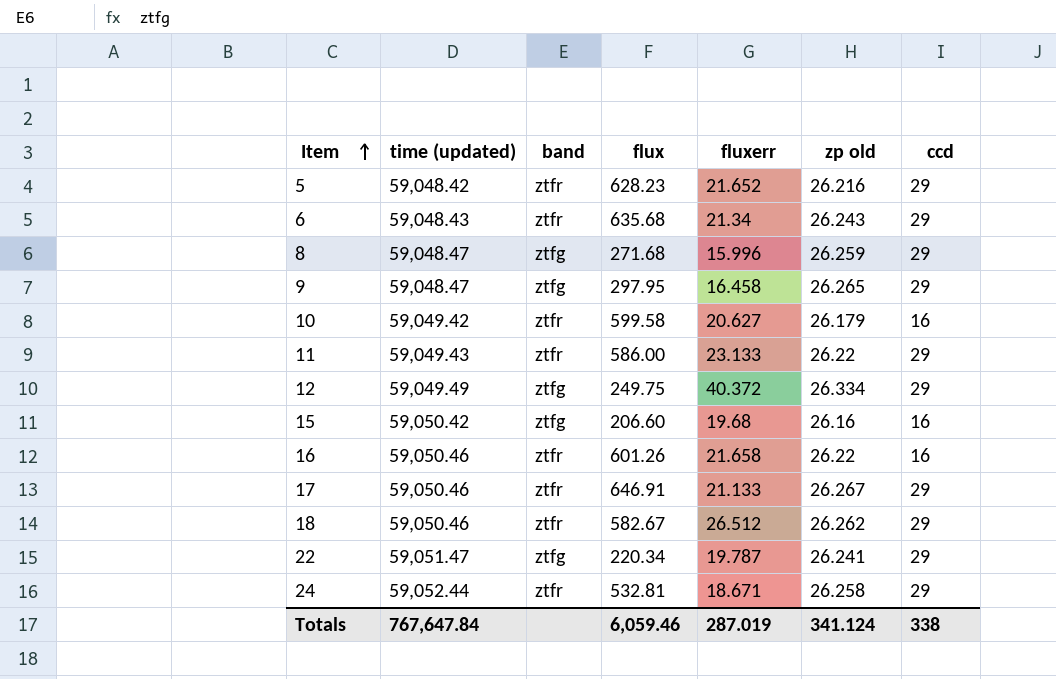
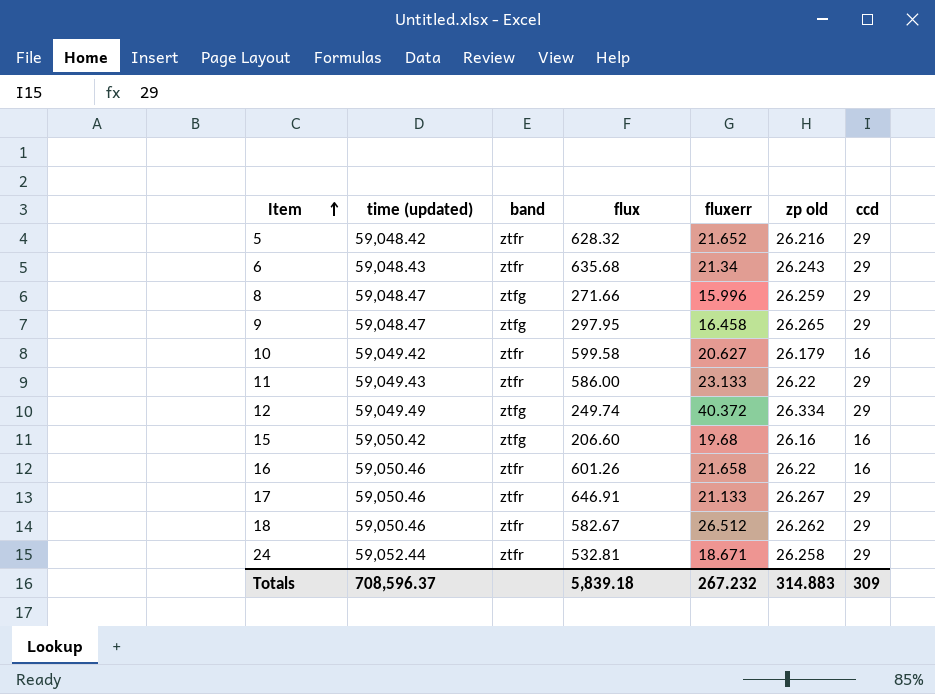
row 22: 59,051.47 | ztfg | 220.34 | 19.787 | 26.241 | 29 -> none
5 | flux: 628.23 -> 628.32
8 | flux: 271.68 -> 271.66
12 | flux: 249.75 -> 249.74
Totals | time (updated): 767,647.84 -> 708,596.37
Totals | flux: 6,059.46 -> 5,839.18
Totals | fluxerr: 287.019 -> 267.232
Totals | zp old: 341.124 -> 314.883
Totals | ccd: 338 -> 309

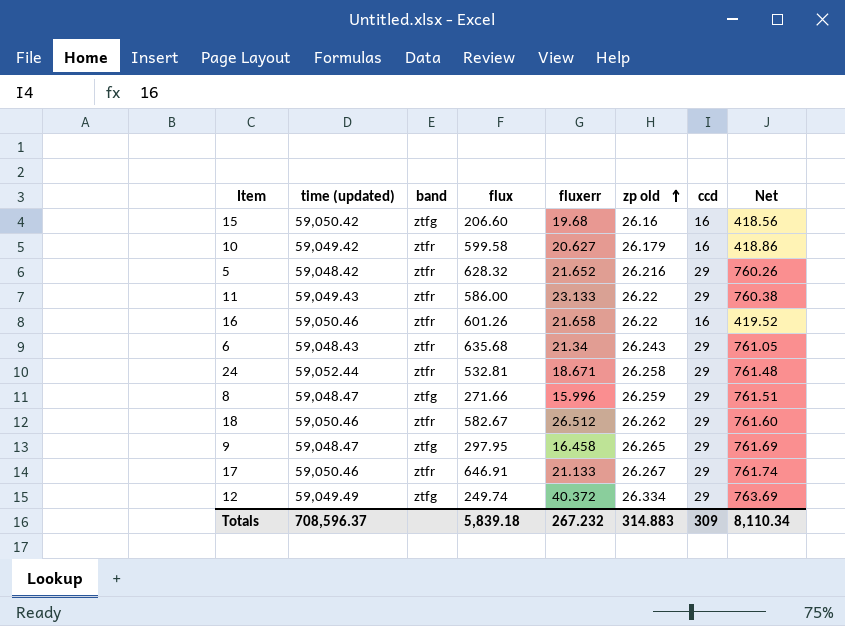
row order: Item ascending -> zp old ascending
column Net | formula: none -> [zp old] * [ccd]

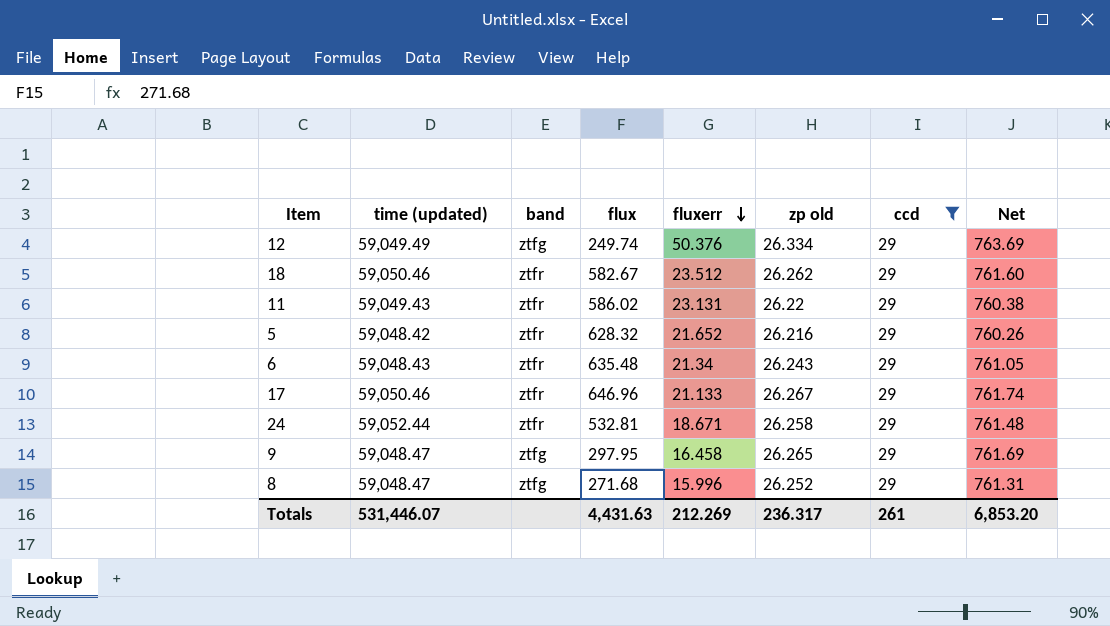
filter: none -> ccd = 29
row order: zp old ascending -> fluxerr descending
12 | fluxerr: 40.372 -> 50.376
18 | fluxerr: 26.512 -> 23.512
11 | flux: 586.00 -> 586.02
11 | fluxerr: 23.133 -> 23.131
6 | flux: 635.68 -> 635.48
17 | flux: 646.91 -> 646.96
8 | flux: 271.66 -> 271.68
8 | zp old: 26.259 -> 26.252
8 | Net: 761.51 -> 761.31
Totals | time (updated): 708,596.37 -> 531,446.07
Totals | flux: 5,839.18 -> 4,431.63
Totals | fluxerr: 267.232 -> 212.269
Totals | zp old: 314.883 -> 236.317
Totals | ccd: 309 -> 261
Totals | Net: 8,110.34 -> 6,853.20

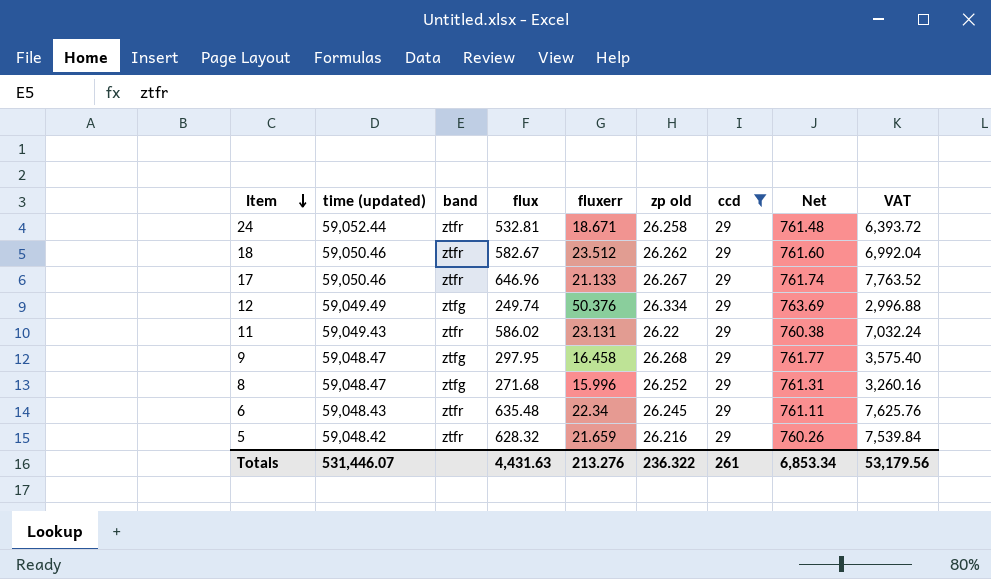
row order: fluxerr descending -> Item descending
column VAT | formula: none -> [flux] * 12
9 | zp old: 26.265 -> 26.268
9 | Net: 761.69 -> 761.77
6 | fluxerr: 21.34 -> 22.34
6 | zp old: 26.243 -> 26.245
6 | Net: 761.05 -> 761.11
5 | fluxerr: 21.652 -> 21.659
Totals | fluxerr: 212.269 -> 213.276
Totals | zp old: 236.317 -> 236.322
Totals | Net: 6,853.20 -> 6,853.34

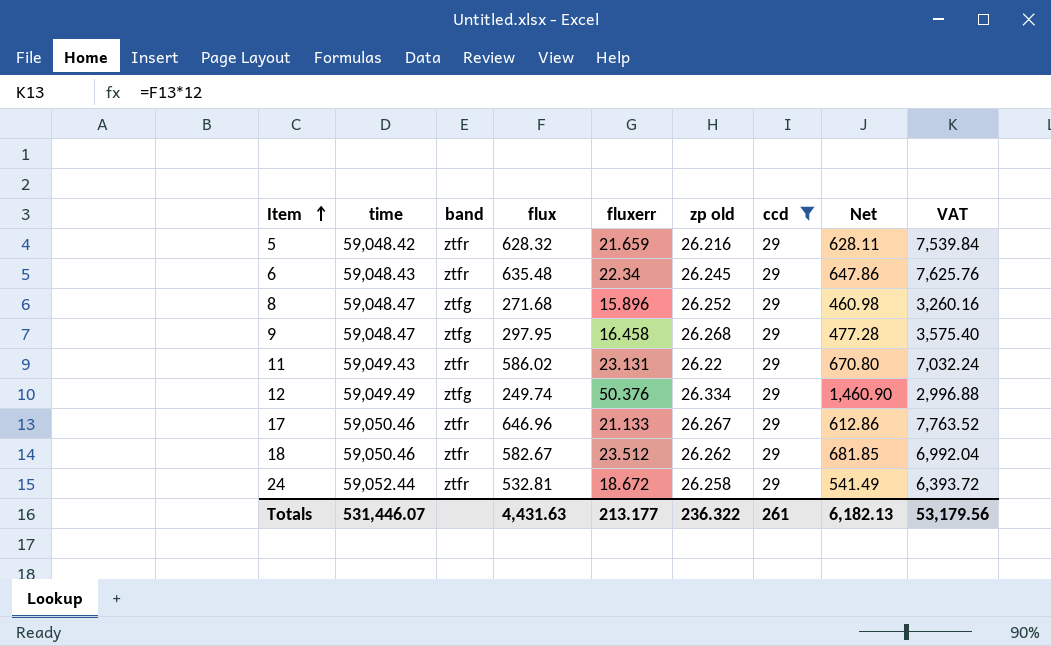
row order: Item descending -> Item ascending
column name: time (updated) -> time
column Net | formula: [zp old] * [ccd] -> [fluxerr] * [ccd]
8 | fluxerr: 15.996 -> 15.896
24 | fluxerr: 18.671 -> 18.672
Totals | fluxerr: 213.276 -> 213.177
Totals | Net: 6,853.34 -> 6,182.13

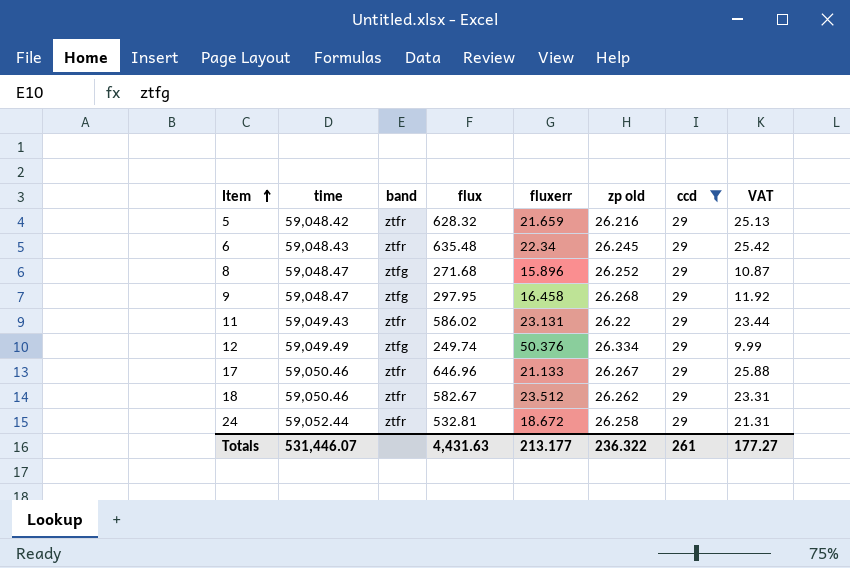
column Net | formula: [fluxerr] * [ccd] -> none
column VAT | formula: [flux] * 12 -> [flux] * 0.04
Totals | VAT: 53,179.56 -> 177.27

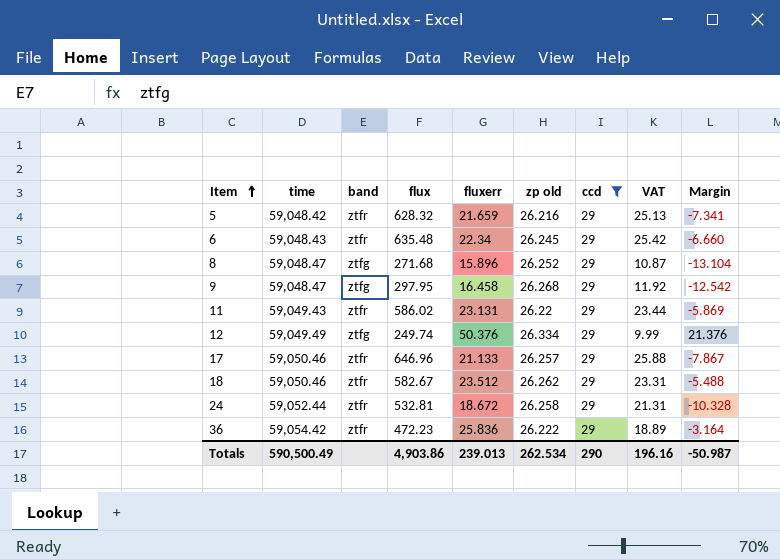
column Margin | formula: none -> [fluxerr] - [ccd]
17 | zp old: 26.267 -> 26.257
row 36: none -> 59,054.42 | ztfr | 472.23 | 25.836 | 26.222 | 29 | 18.89 | -3.164
Totals | time: 531,446.07 -> 590,500.49
Totals | flux: 4,431.63 -> 4,903.86
Totals | fluxerr: 213.177 -> 239.013
Totals | zp old: 236.322 -> 262.534
Totals | ccd: 261 -> 290
Totals | VAT: 177.27 -> 196.16

